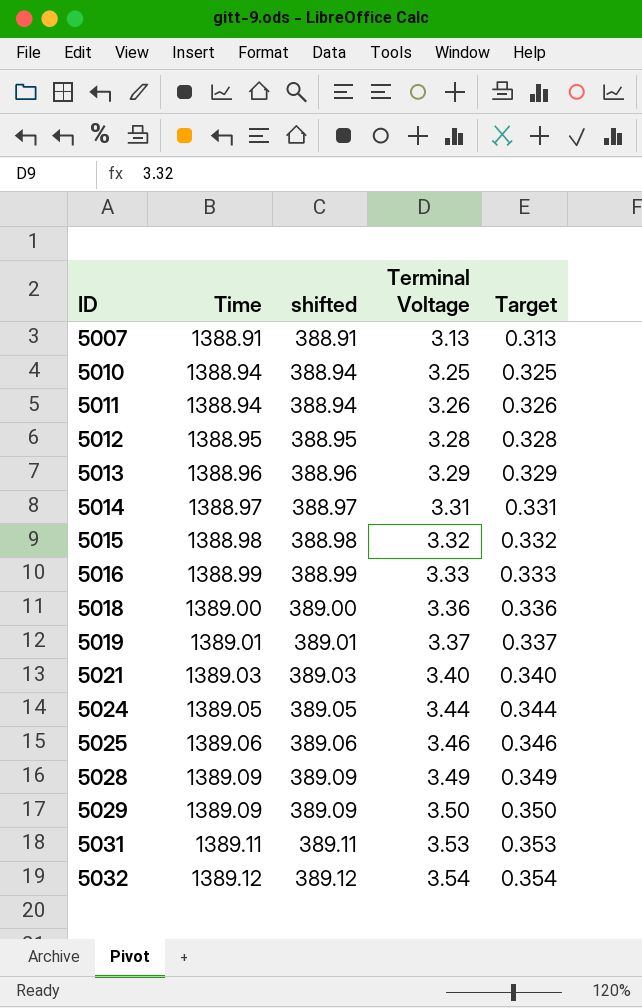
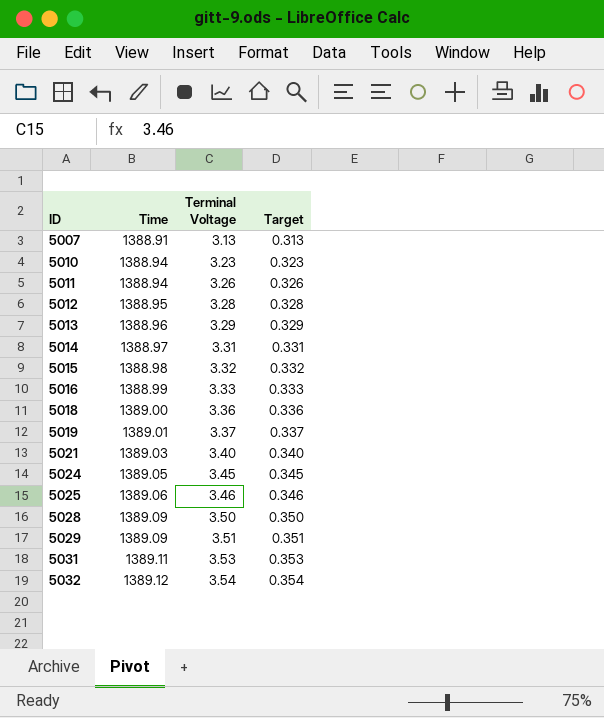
column shifted | formula: [Time] - 1000 -> none
5010 | Terminal Voltage: 3.25 -> 3.23
5010 | Target: 0.325 -> 0.323
5024 | Terminal Voltage: 3.44 -> 3.45
5024 | Target: 0.344 -> 0.345
5028 | Terminal Voltage: 3.49 -> 3.50
5028 | Target: 0.349 -> 0.350
5029 | Terminal Voltage: 3.50 -> 3.51
5029 | Target: 0.350 -> 0.351

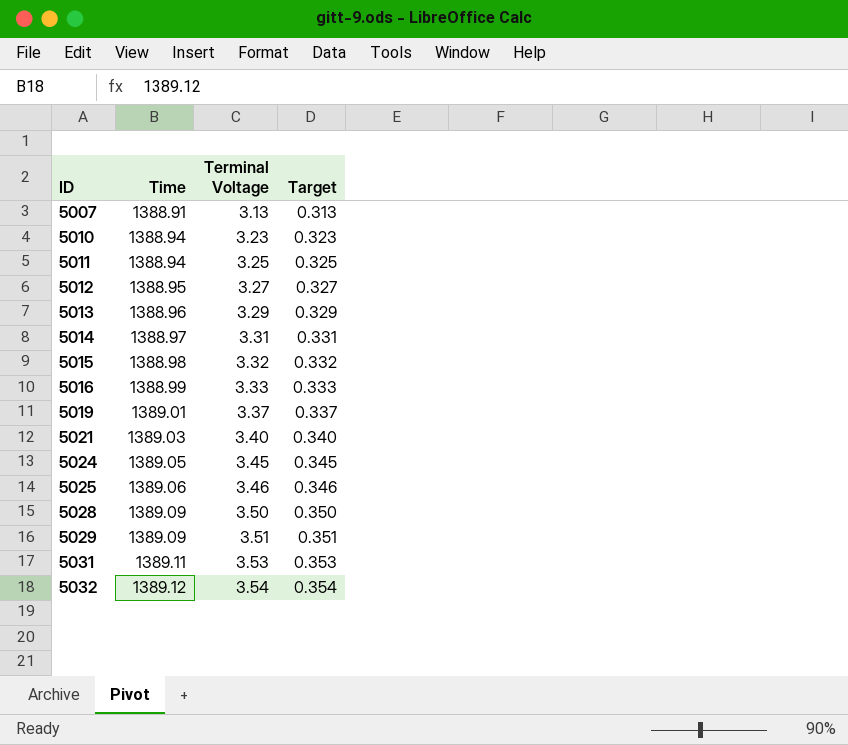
row 5018: 1389.00 | 3.36 | 0.336 -> none
5011 | Terminal Voltage: 3.26 -> 3.25
5011 | Target: 0.326 -> 0.325
5012 | Terminal Voltage: 3.28 -> 3.27
5012 | Target: 0.328 -> 0.327

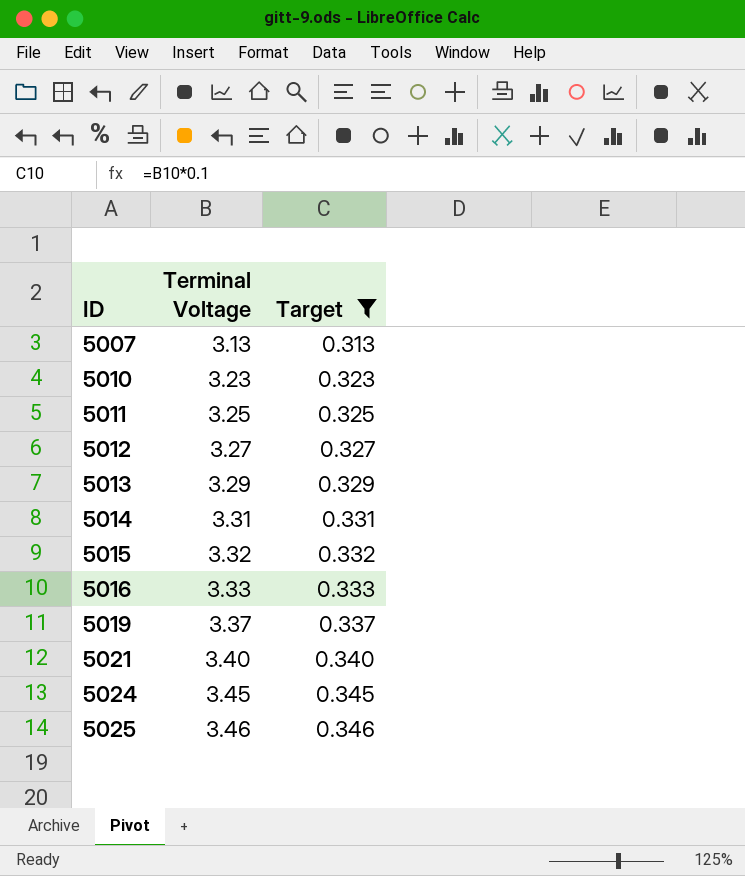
filter: none -> Target <= 0.346
column Time | position: 2 -> none

